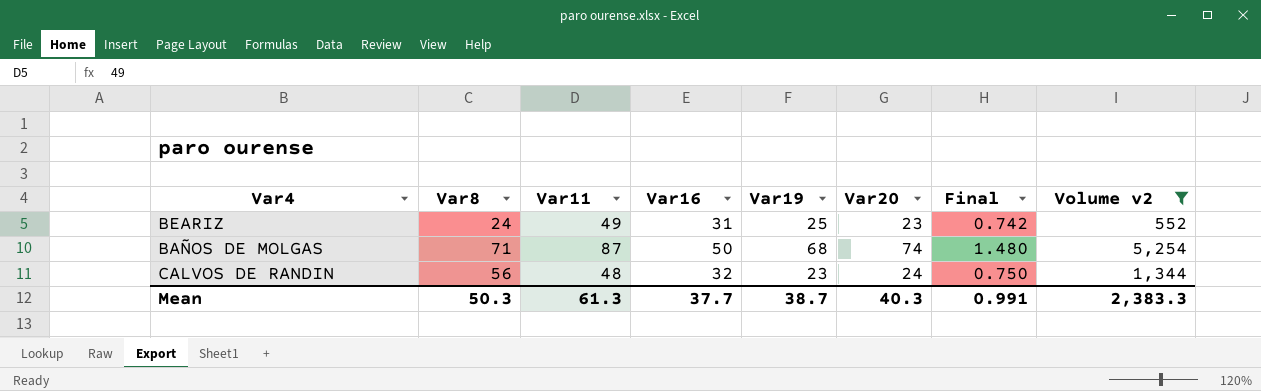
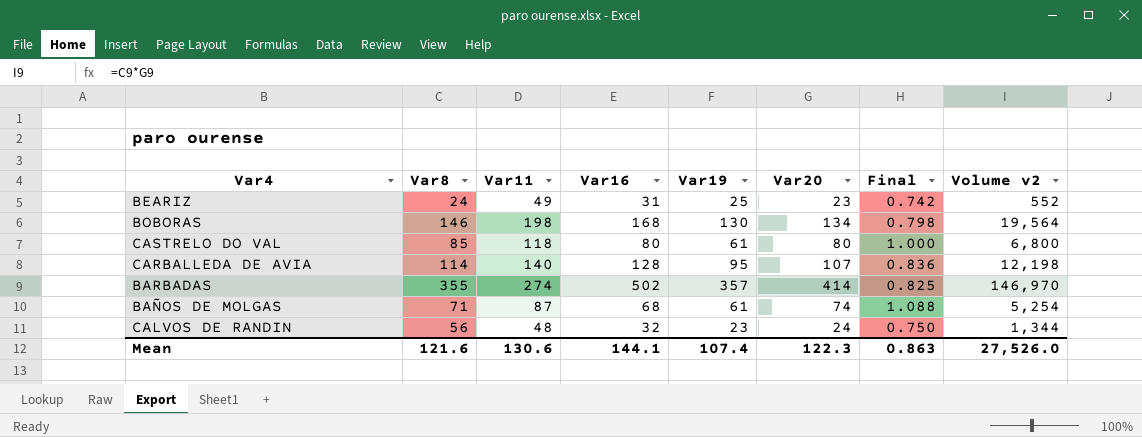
filter: Volume v2 <= 5,254 -> none
BAÑOS DE MOLGAS | Var16: 50 -> 68
BAÑOS DE MOLGAS | Var19: 68 -> 61
BAÑOS DE MOLGAS | Final: 1.480 -> 1.088
Mean | Var8: 50.3 -> 121.6
Mean | Var11: 61.3 -> 130.6
Mean | Var16: 37.7 -> 144.1
Mean | Var19: 38.7 -> 107.4
Mean | Var20: 40.3 -> 122.3
Mean | Final: 0.991 -> 0.863
Mean | Volume v2: 2,383.3 -> 27,526.0

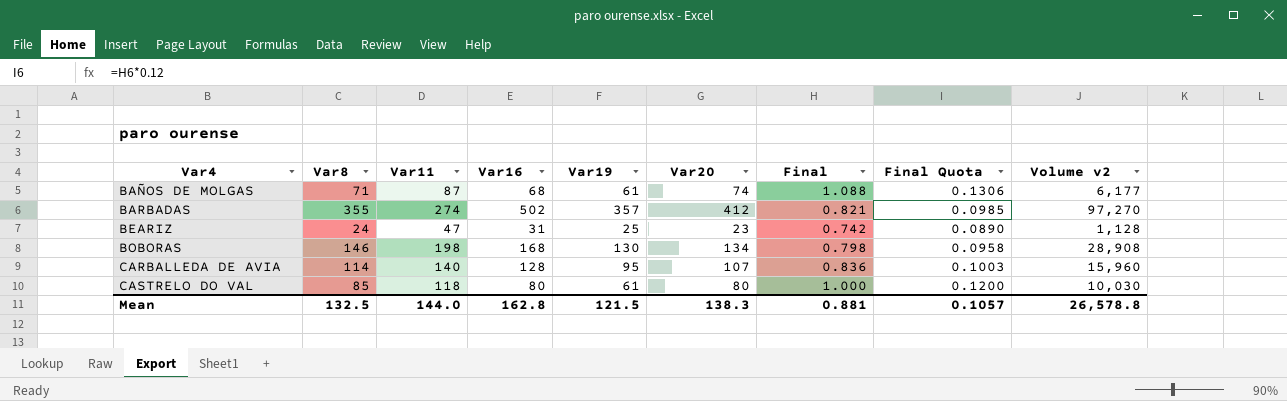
row order: none -> Var4 ascending
column Final Quota | formula: none -> [Final] * 0.12
column Volume v2 | formula: [Var8] * [Var20] -> [Var8] * [Var11]
row CALVOS DE RANDIN: 56 | 48 | 32 | 23 | 24 | 0.750 | 1,344 -> none
BARBADAS | Var20: 414 -> 412
BARBADAS | Final: 0.825 -> 0.821
BEARIZ | Var11: 49 -> 47
Mean | Var8: 121.6 -> 132.5
Mean | Var11: 130.6 -> 144.0
Mean | Var16: 144.1 -> 162.8
Mean | Var19: 107.4 -> 121.5
Mean | Var20: 122.3 -> 138.3
Mean | Final: 0.863 -> 0.881
Mean | Volume v2: 27,526.0 -> 26,578.8

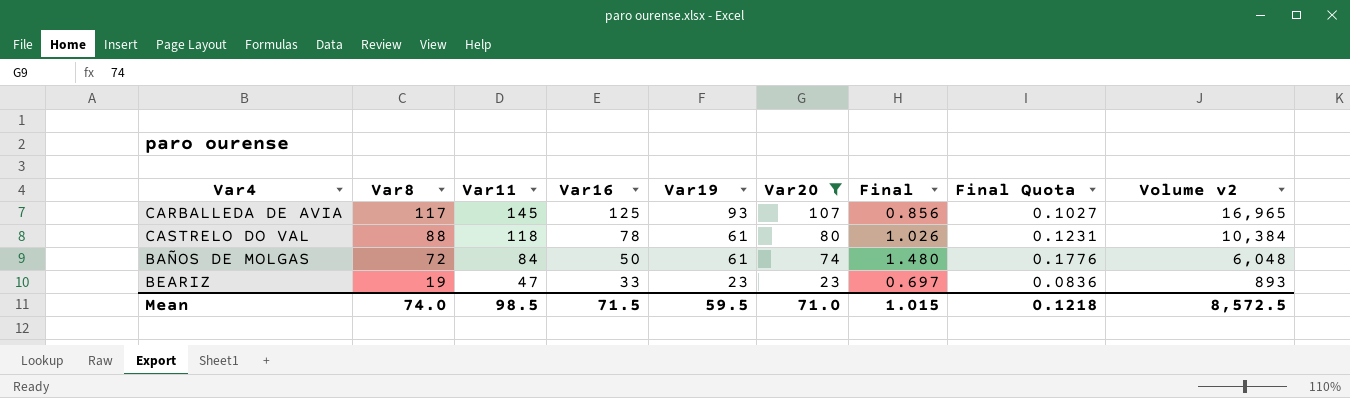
filter: none -> Var20 <= 107
row order: Var4 ascending -> Var8 descending
CARBALLEDA DE AVIA | Var8: 114 -> 117
CARBALLEDA DE AVIA | Var11: 140 -> 145
CARBALLEDA DE AVIA | Var16: 128 -> 125
CARBALLEDA DE AVIA | Var19: 95 -> 93
CARBALLEDA DE AVIA | Final: 0.836 -> 0.856
CARBALLEDA DE AVIA | Final Quota: 0.1003 -> 0.1027
CARBALLEDA DE AVIA | Volume v2: 15,960 -> 16,965
CASTRELO DO VAL | Var8: 85 -> 88
CASTRELO DO VAL | Var16: 80 -> 78
CASTRELO DO VAL | Final: 1.000 -> 1.026
CASTRELO DO VAL | Final Quota: 0.1200 -> 0.1231
CASTRELO DO VAL | Volume v2: 10,030 -> 10,384
BAÑOS DE MOLGAS | Var8: 71 -> 72
BAÑOS DE MOLGAS | Var11: 87 -> 84
BAÑOS DE MOLGAS | Var16: 68 -> 50
BAÑOS DE MOLGAS | Final: 1.088 -> 1.480
BAÑOS DE MOLGAS | Final Quota: 0.1306 -> 0.1776
BAÑOS DE MOLGAS | Volume v2: 6,177 -> 6,048
BEARIZ | Var8: 24 -> 19
BEARIZ | Var16: 31 -> 33
BEARIZ | Var19: 25 -> 23
BEARIZ | Final: 0.742 -> 0.697
BEARIZ | Final Quota: 0.0890 -> 0.0836
BEARIZ | Volume v2: 1,128 -> 893
Mean | Var8: 132.5 -> 74.0
Mean | Var11: 144.0 -> 98.5
Mean | Var16: 162.8 -> 71.5
Mean | Var19: 121.5 -> 59.5
Mean | Var20: 138.3 -> 71.0
Mean | Final: 0.881 -> 1.015
Mean | Final Quota: 0.1057 -> 0.1218
Mean | Volume v2: 26,578.8 -> 8,572.5

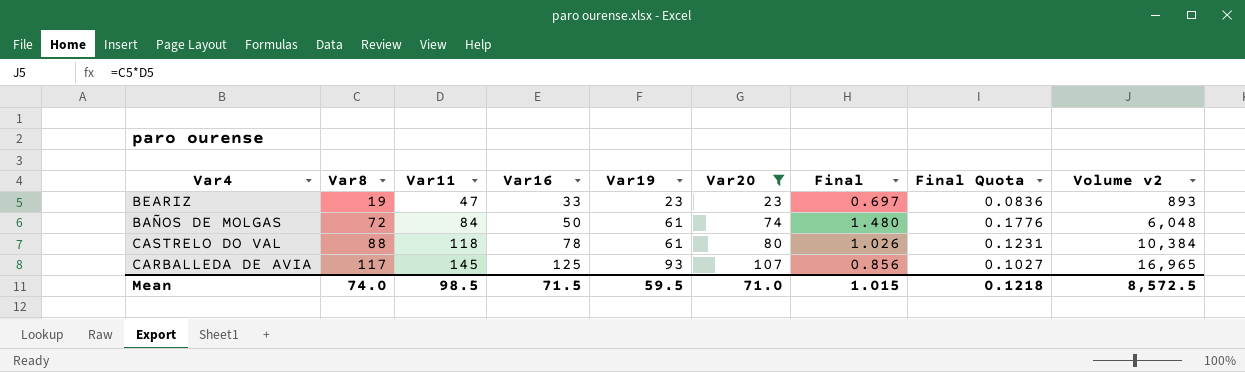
row order: Var8 descending -> Var8 ascending

